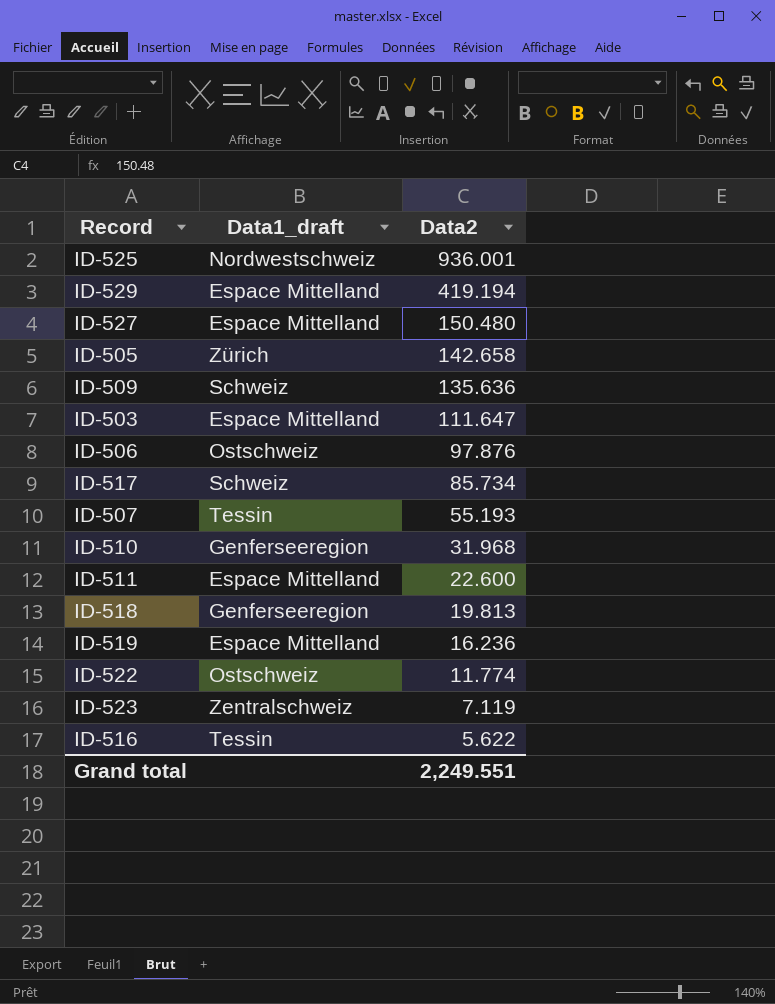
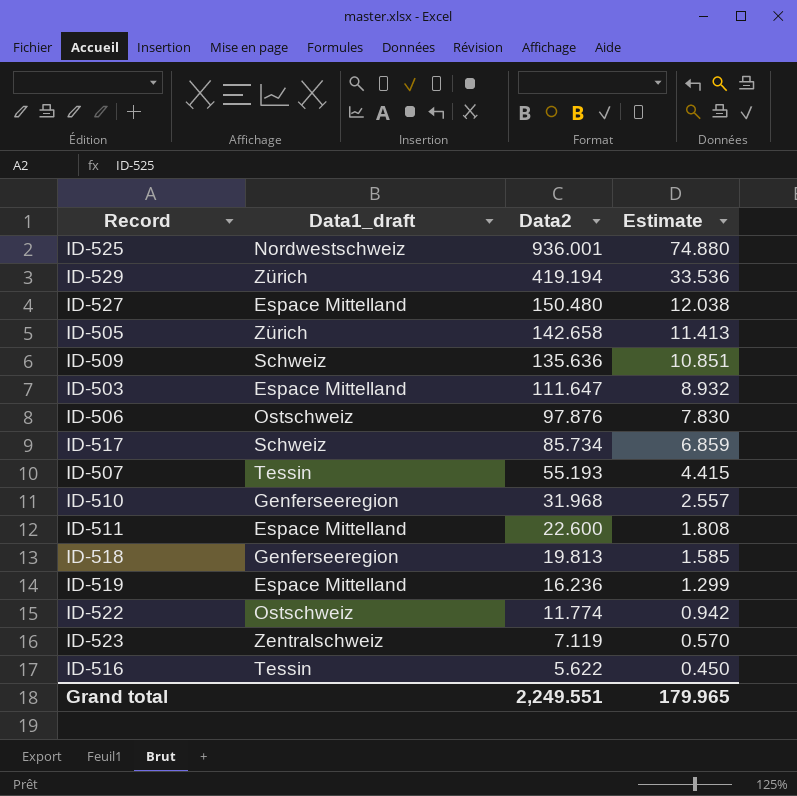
column Estimate | formula: none -> [Data2] * 0.08
ID-529 | Data1_draft: Espace Mittelland -> Zürich

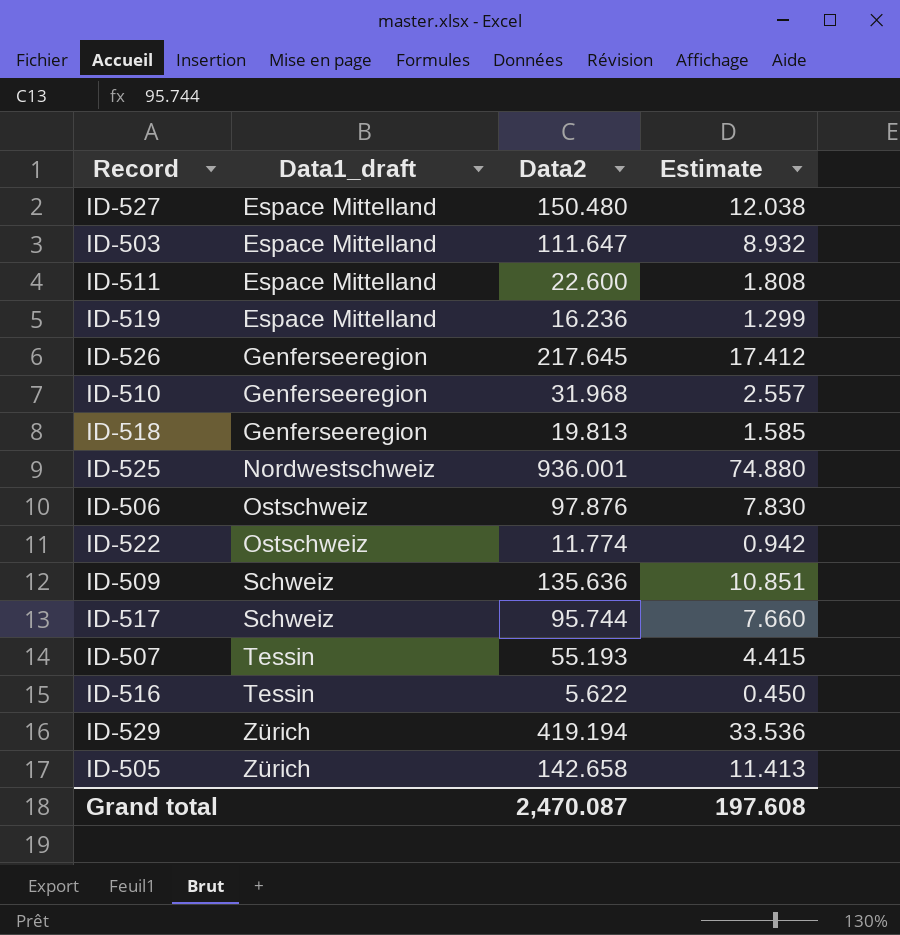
row order: Data2 descending -> Data1_draft ascending
row ID-523: Zentralschweiz | 7.119 | 0.570 -> none
row ID-526: none -> Genferseeregion | 217.645 | 17.412
ID-517 | Data2: 85.734 -> 95.744
ID-517 | Estimate: 6.859 -> 7.660
Grand total | Data2: 2,249.551 -> 2,470.087
Grand total | Estimate: 179.965 -> 197.608

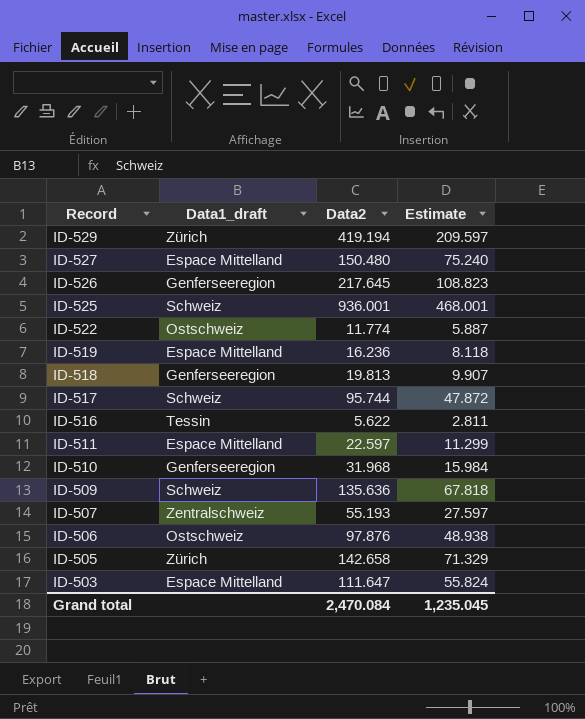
row order: Data1_draft ascending -> Record descending
column Estimate | formula: [Data2] * 0.08 -> [Data2] * 0.5
ID-525 | Data1_draft: Nordwestschweiz -> Schweiz
ID-511 | Data2: 22.600 -> 22.597
ID-507 | Data1_draft: Tessin -> Zentralschweiz
Grand total | Data2: 2,470.087 -> 2,470.084
Grand total | Estimate: 197.608 -> 1,235.045

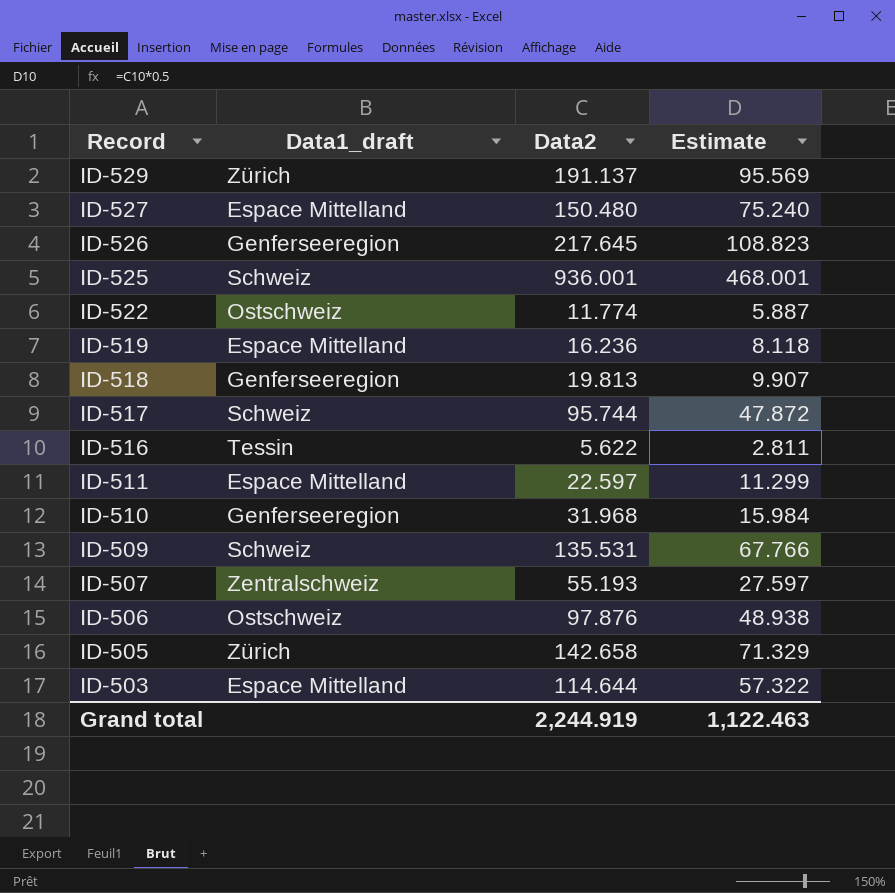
ID-529 | Data2: 419.194 -> 191.137
ID-529 | Estimate: 209.597 -> 95.569
ID-509 | Data2: 135.636 -> 135.531
ID-509 | Estimate: 67.818 -> 67.766
ID-503 | Data2: 111.647 -> 114.644
ID-503 | Estimate: 55.824 -> 57.322
Grand total | Data2: 2,470.084 -> 2,244.919
Grand total | Estimate: 1,235.045 -> 1,122.463

